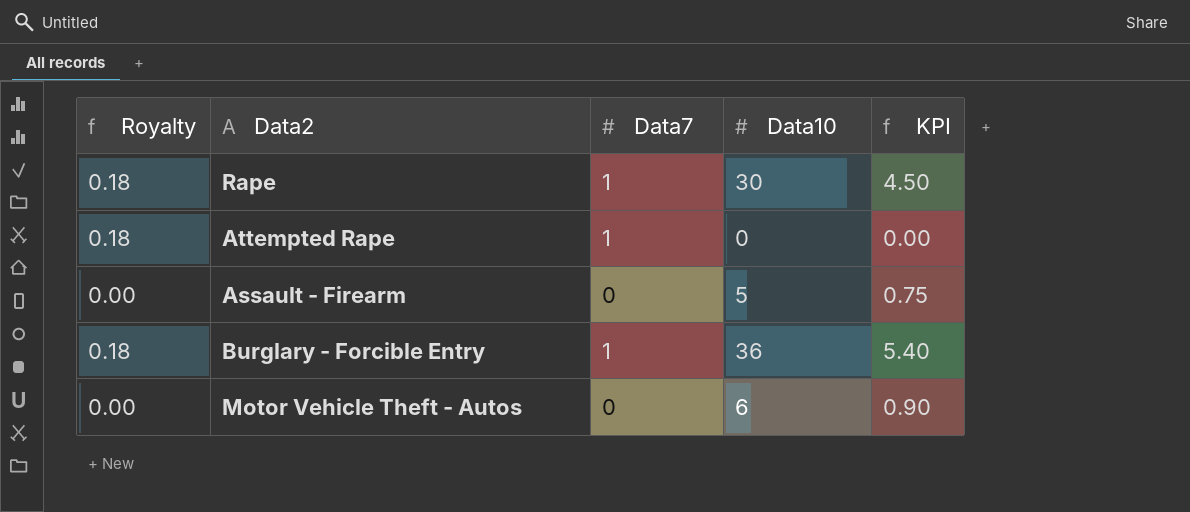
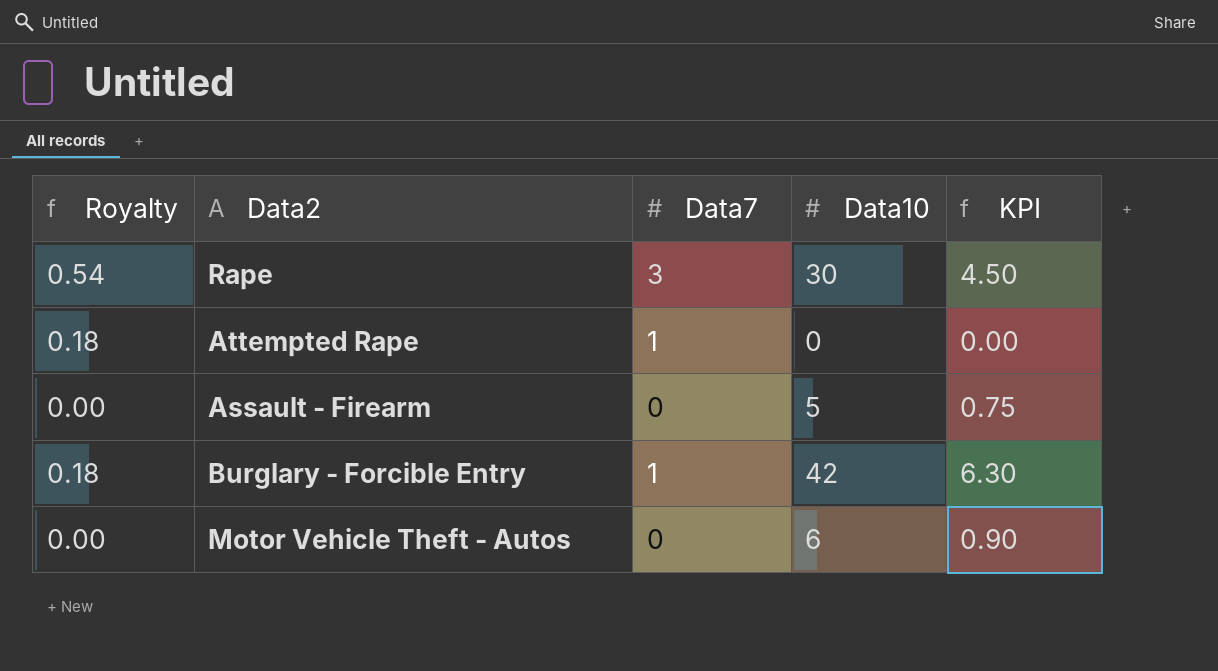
Rape | Royalty: 0.18 -> 0.54
Rape | Data7: 1 -> 3
Burglary - Forcible Entry | Data10: 36 -> 42
Burglary - Forcible Entry | KPI: 5.40 -> 6.30

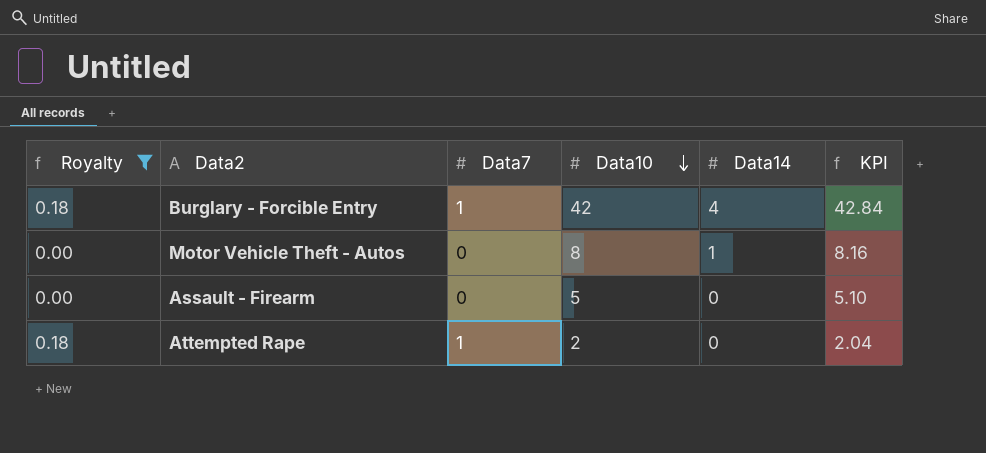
filter: none -> Royalty != 0.54
row order: none -> Data10 descending
column Data14 | position: none -> 5
column KPI | formula: [Data10] * 0.15 -> [Data10] * 1.02
Motor Vehicle Theft - Autos | Data10: 6 -> 8
Attempted Rape | Data10: 0 -> 2

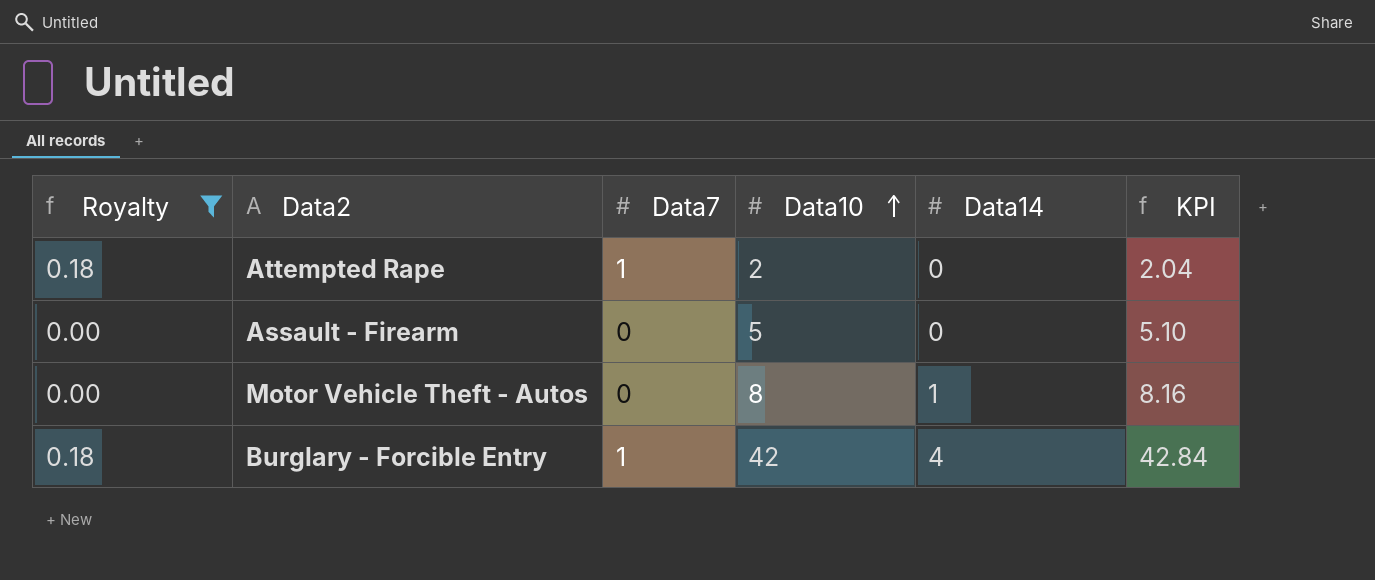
row order: Data10 descending -> Data10 ascending

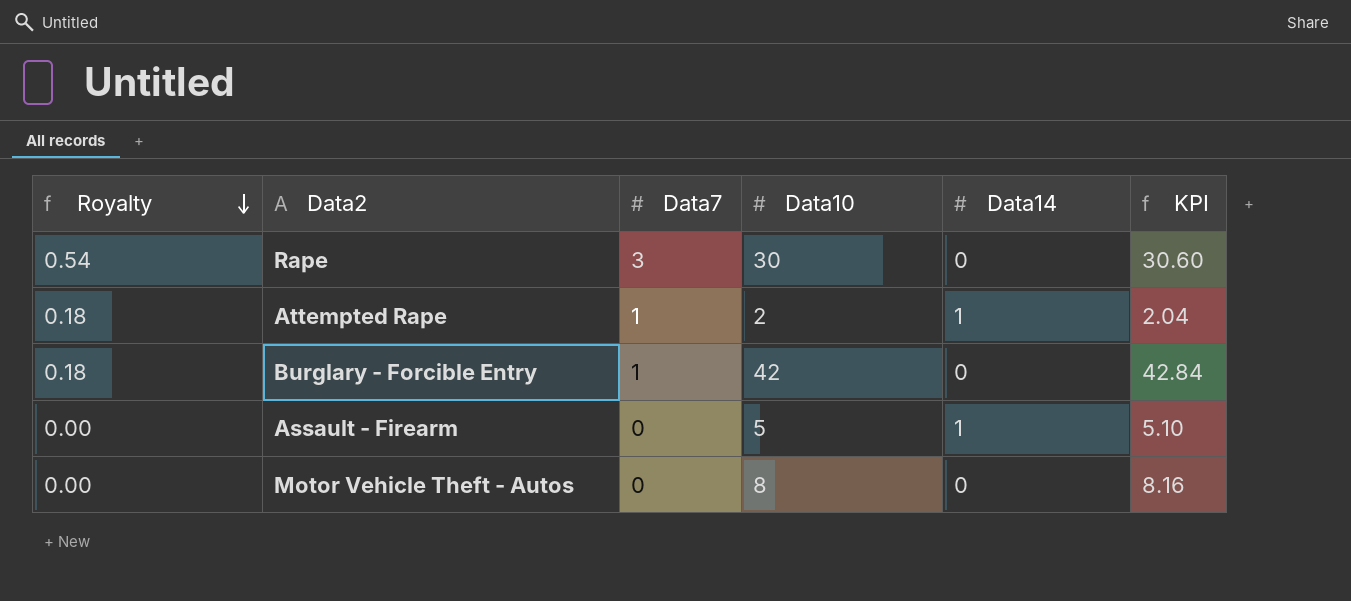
filter: Royalty != 0.54 -> none
row order: Data10 ascending -> Royalty descending
Attempted Rape | Data14: 0 -> 1
Burglary - Forcible Entry | Data14: 4 -> 0
Assault - Firearm | Data14: 0 -> 1
Motor Vehicle Theft - Autos | Data14: 1 -> 0

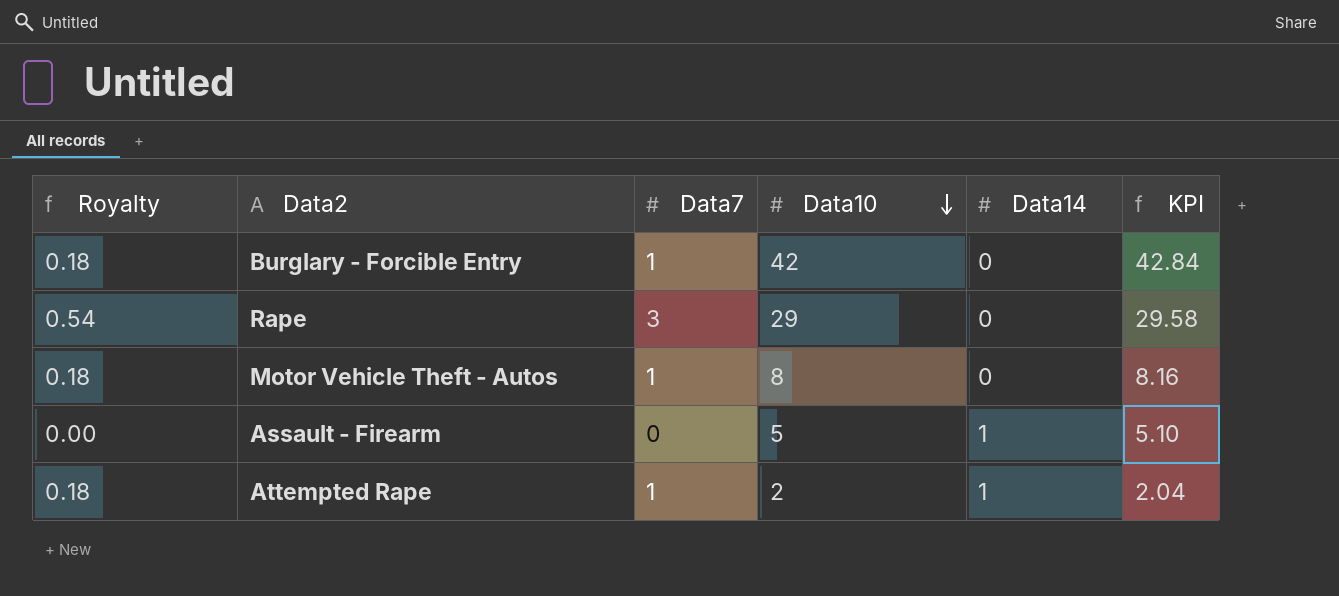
row order: Royalty descending -> Data10 descending
Rape | Data10: 30 -> 29
Rape | KPI: 30.60 -> 29.58
Motor Vehicle Theft - Autos | Royalty: 0.00 -> 0.18
Motor Vehicle Theft - Autos | Data7: 0 -> 1

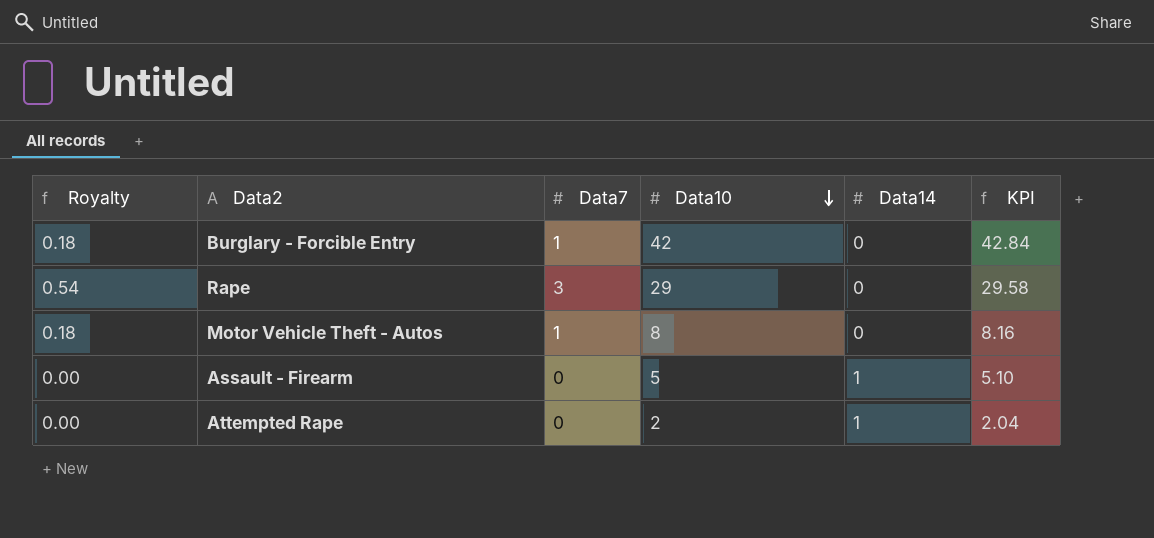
Attempted Rape | Royalty: 0.18 -> 0.00
Attempted Rape | Data7: 1 -> 0

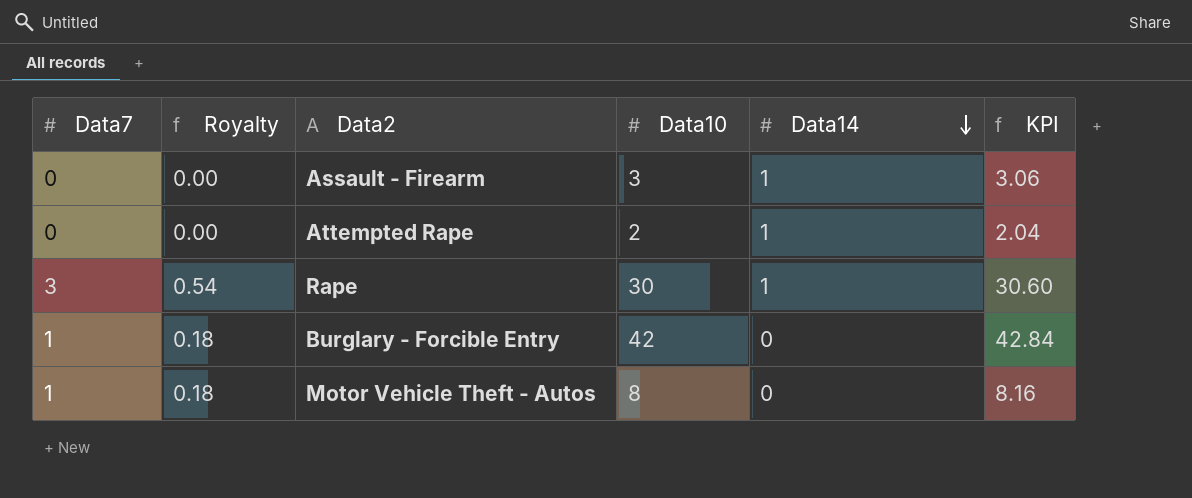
row order: Data10 descending -> Data14 descending
column Data7 | position: 3 -> 1
Assault - Firearm | Data10: 5 -> 3
Assault - Firearm | KPI: 5.10 -> 3.06
Rape | Data10: 29 -> 30
Rape | Data14: 0 -> 1
Rape | KPI: 29.58 -> 30.60

